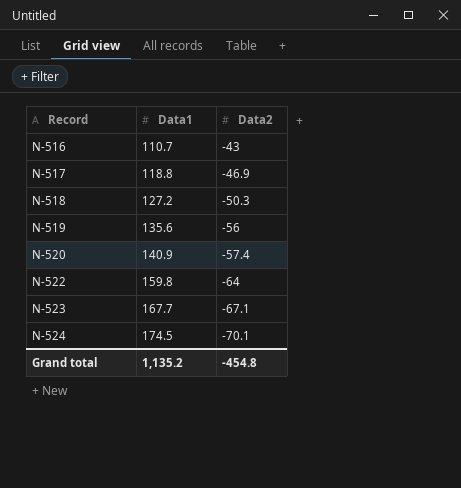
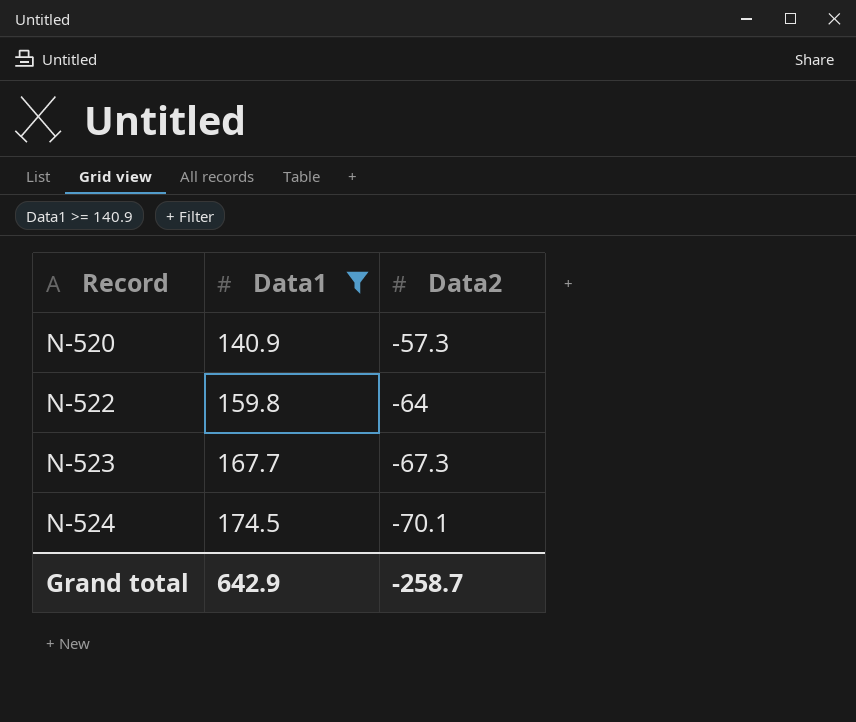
filter: none -> Data1 >= 140.9
N-520 | Data2: -57.4 -> -57.3
N-523 | Data2: -67.1 -> -67.3
Grand total | Data1: 1,135.2 -> 642.9
Grand total | Data2: -454.8 -> -258.7

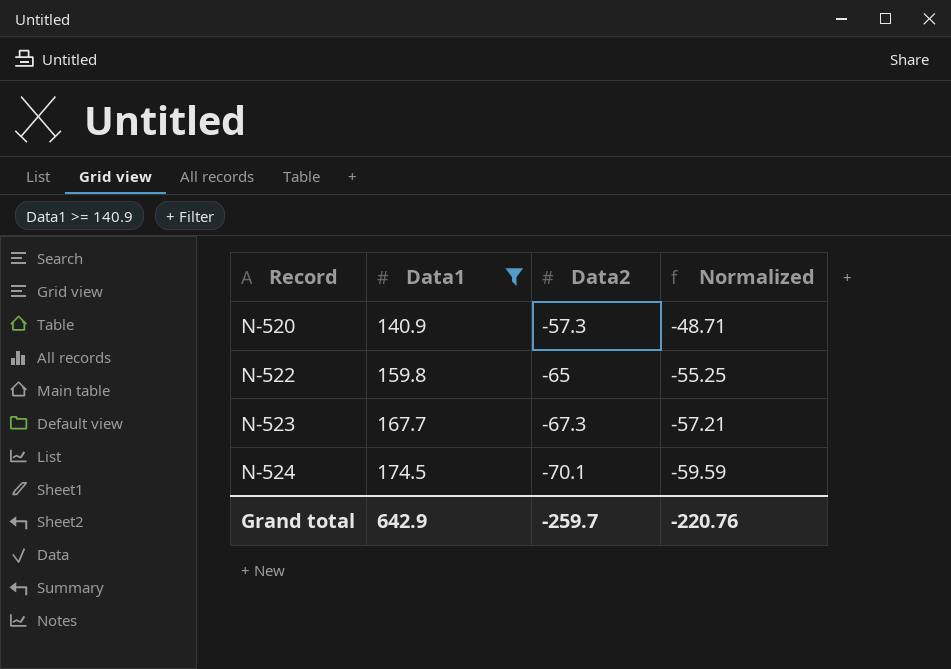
column Normalized | formula: none -> [Data2] * 0.85
N-522 | Data2: -64 -> -65
Grand total | Data2: -258.7 -> -259.7

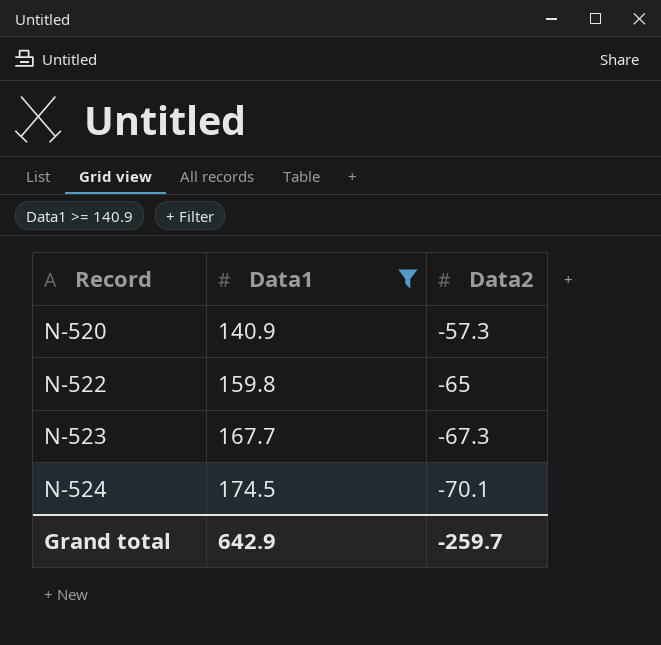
column Normalized | formula: [Data2] * 0.85 -> none

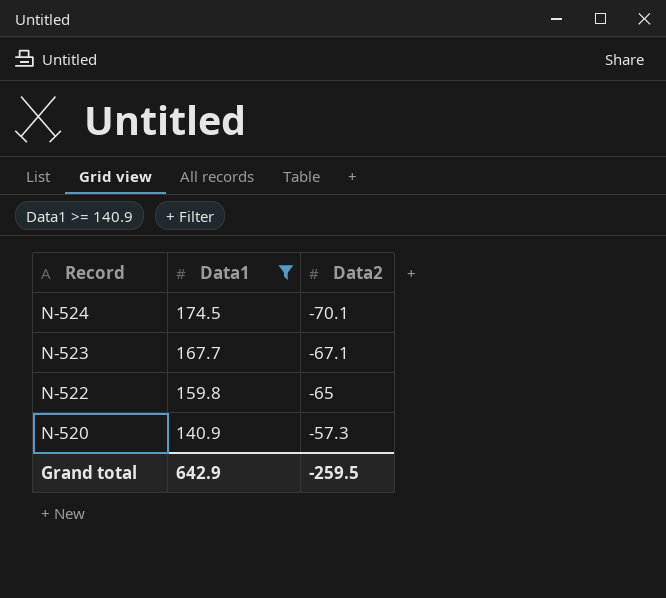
row order: Record ascending -> Record descending
N-523 | Data2: -67.3 -> -67.1
Grand total | Data2: -259.7 -> -259.5

